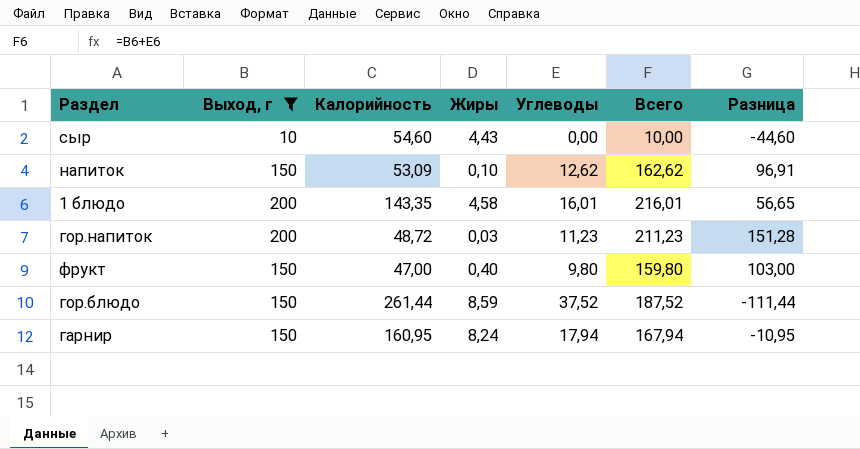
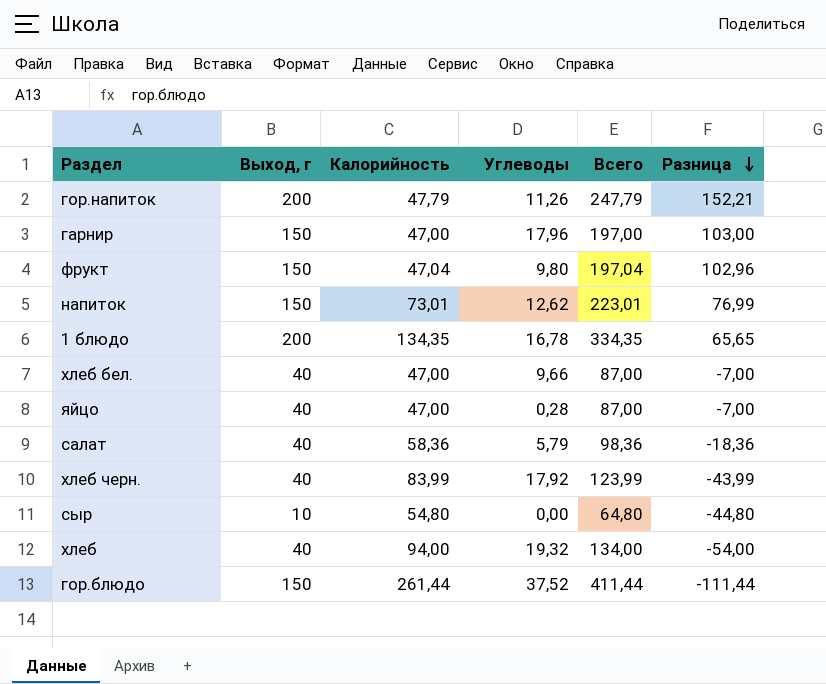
filter: Выход, г != 40 -> none
row order: none -> Разница descending
column Жиры | position: 4 -> none
column Всего | formula: [Выход, г] + [Углеводы] -> [Выход, г] + [Калорийность]
гор.напиток | Калорийность: 48,72 -> 47,79
гор.напиток | Углеводы: 11,23 -> 11,26
гор.напиток | Разница: 151,28 -> 152,21
гарнир | Калорийность: 160,95 -> 47,00
гарнир | Углеводы: 17,94 -> 17,96
гарнир | Разница: -10,95 -> 103,00
фрукт | Калорийность: 47,00 -> 47,04
фрукт | Разница: 103,00 -> 102,96
напиток | Калорийность: 53,09 -> 73,01
напиток | Разница: 96,91 -> 76,99
1 блюдо | Калорийность: 143,35 -> 134,35
1 блюдо | Углеводы: 16,01 -> 16,78
1 блюдо | Разница: 56,65 -> 65,65
сыр | Калорийность: 54,60 -> 54,80
сыр | Разница: -44,60 -> -44,80

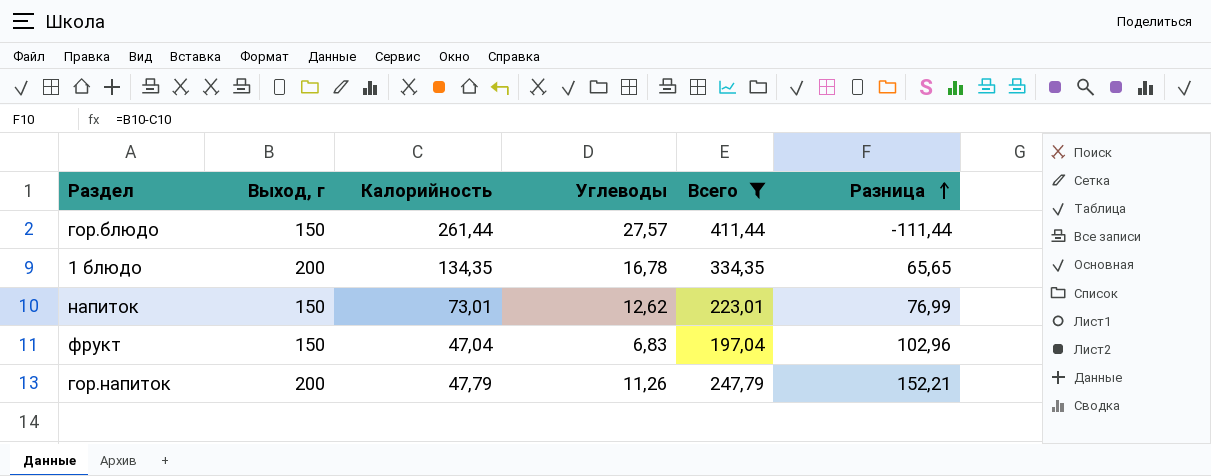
filter: none -> Всего >= 197,04
row order: Разница descending -> Разница ascending
гор.блюдо | Углеводы: 37,52 -> 27,57
фрукт | Углеводы: 9,80 -> 6,83

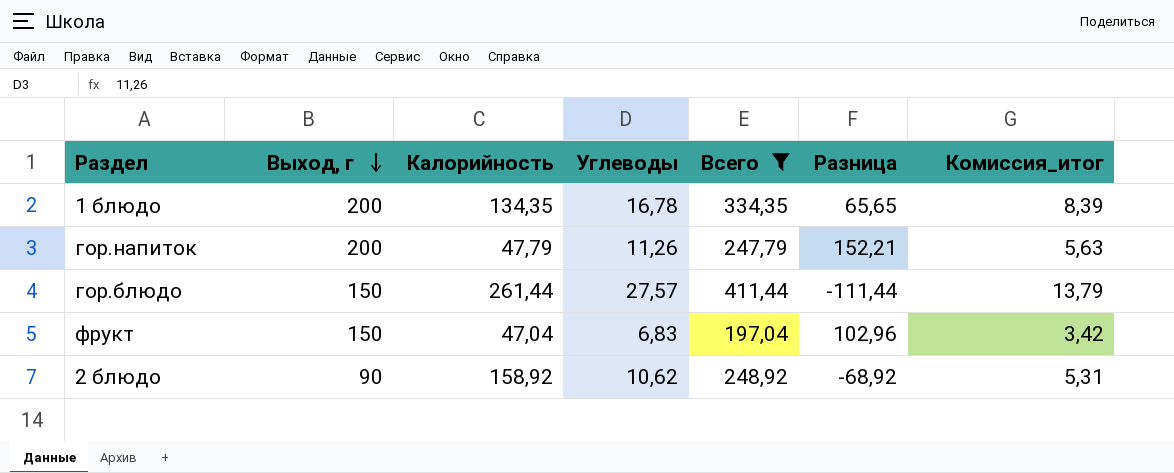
row order: Разница ascending -> Выход, г descending
column Комиссия_итог | formula: none -> [Углеводы] * 0,5
row напиток: 150 | 73,01 | 12,62 | 223,01 | 76,99 -> none
row 2 блюдо: none -> 90 | 158,92 | 10,62 | 248,92 | -68,92 | 5,31

